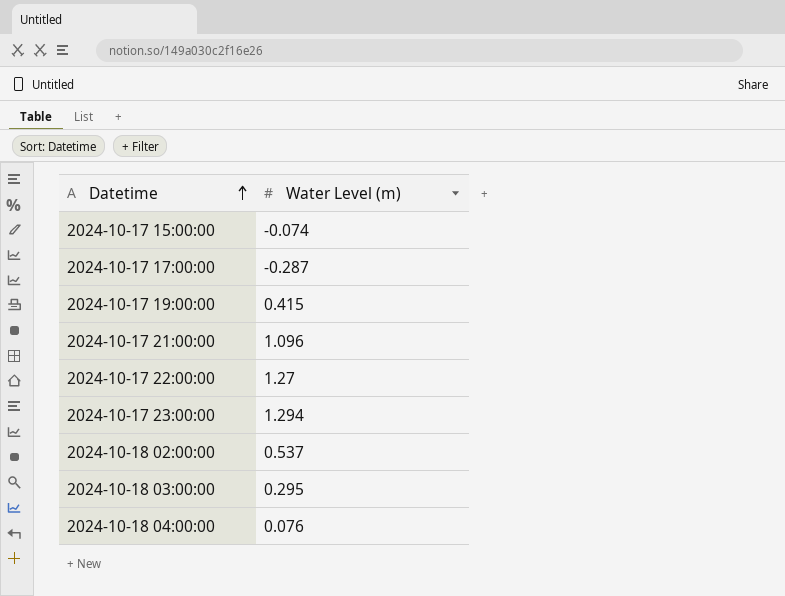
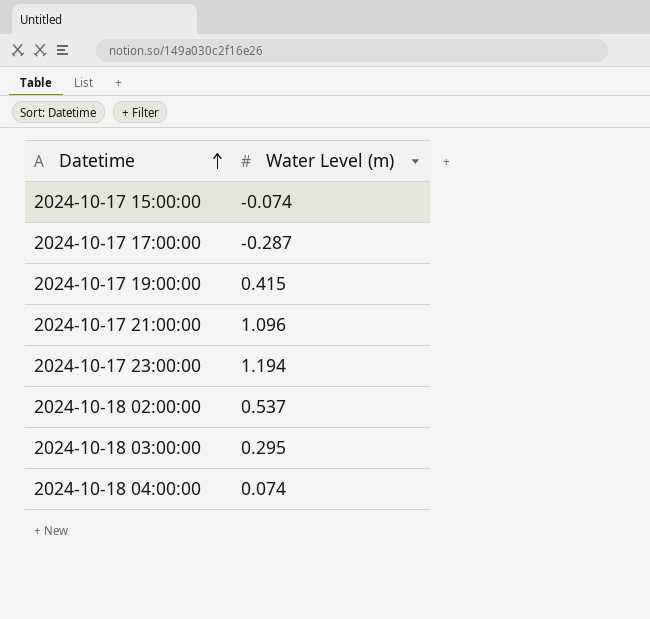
row 2024-10-17 22:00:00: 1.27 -> none
2024-10-17 23:00:00 | Water Level (m): 1.294 -> 1.194
2024-10-18 04:00:00 | Water Level (m): 0.076 -> 0.074

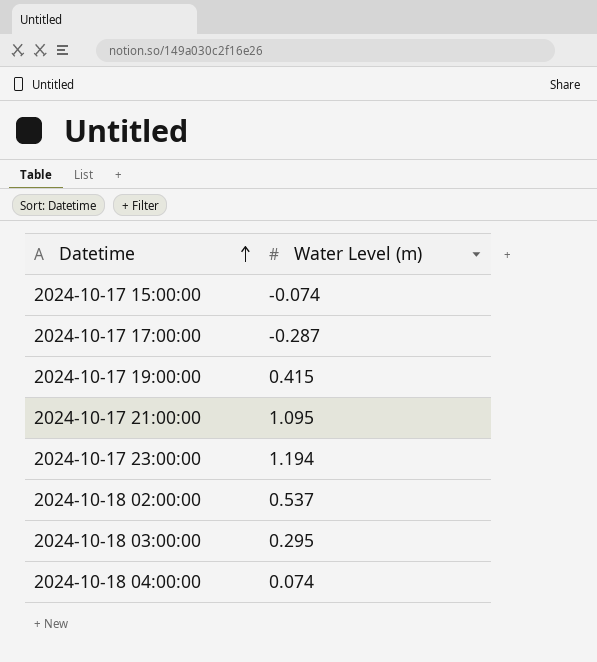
2024-10-17 21:00:00 | Water Level (m): 1.096 -> 1.095

